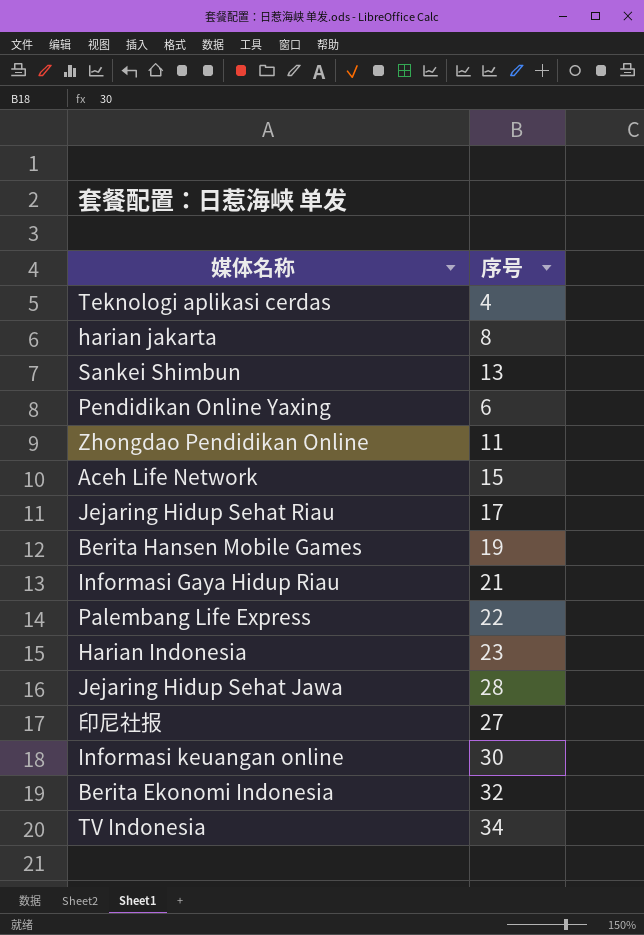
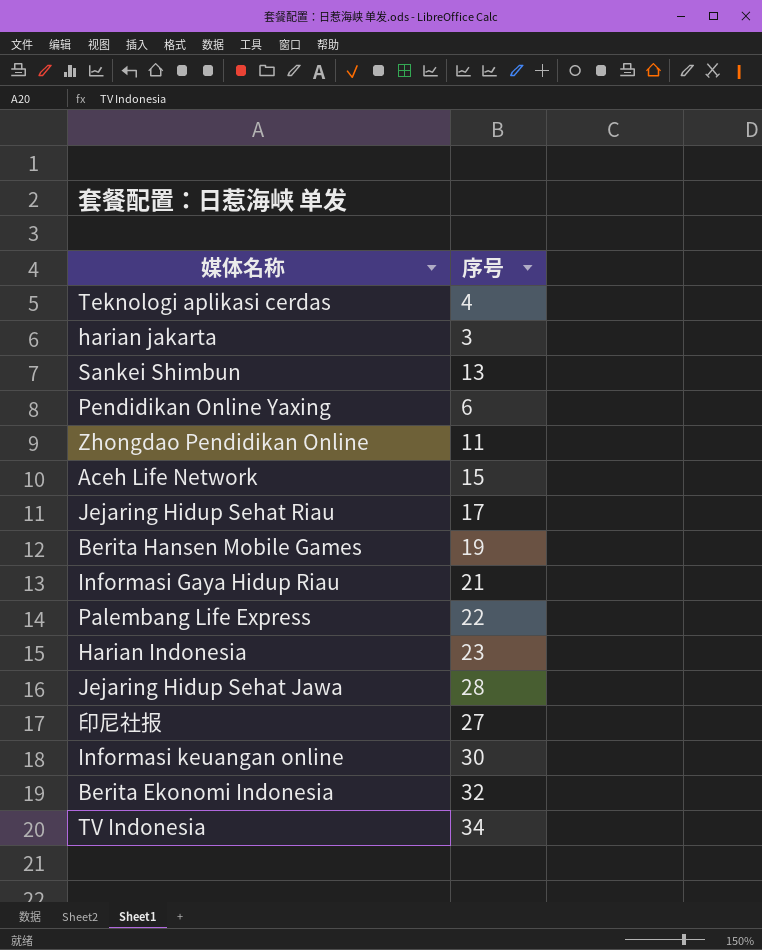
harian jakarta | 序号: 8 -> 3

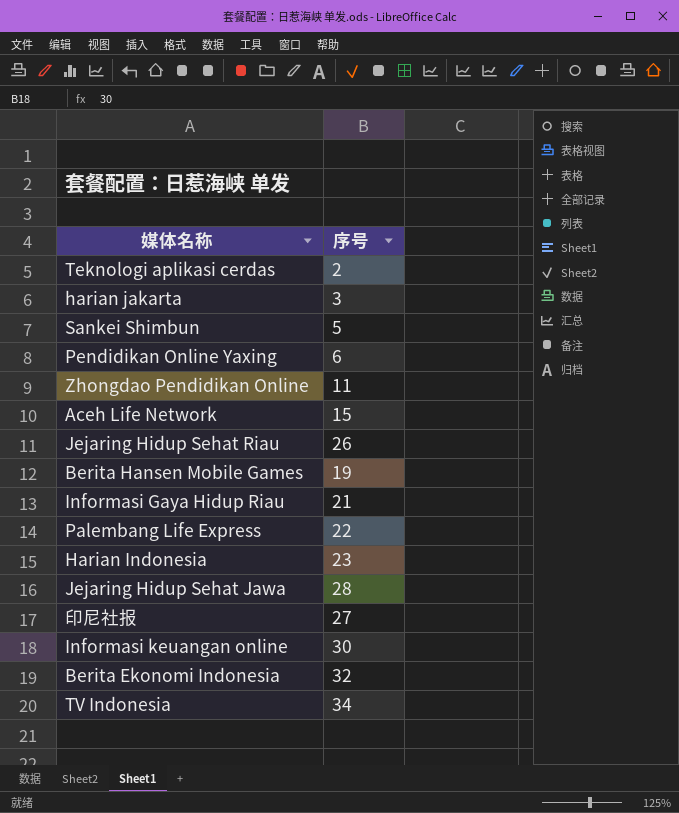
Teknologi aplikasi cerdas | 序号: 4 -> 2
Sankei Shimbun | 序号: 13 -> 5
Jejaring Hidup Sehat Riau | 序号: 17 -> 26

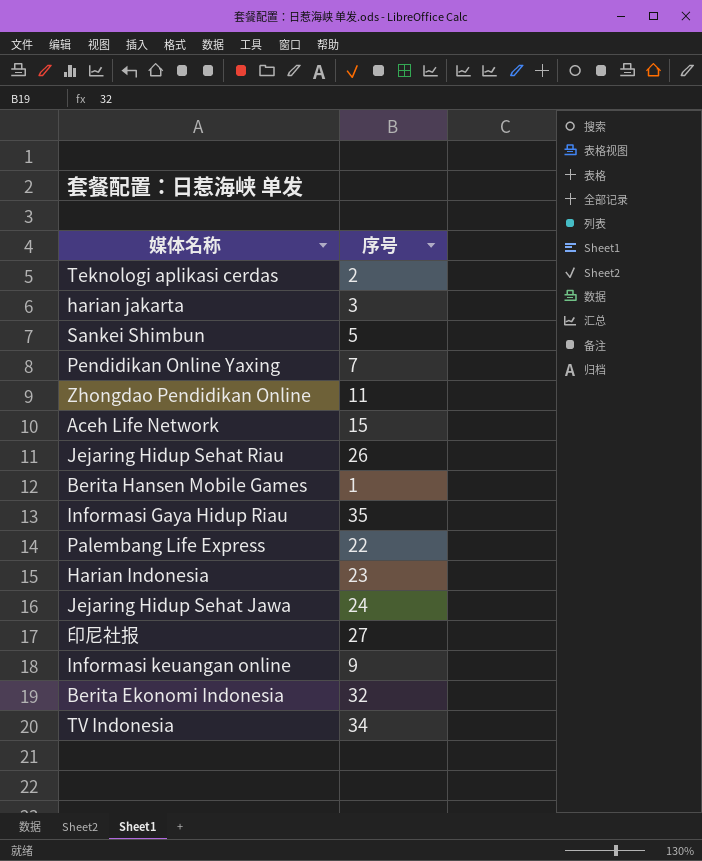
Pendidikan Online Yaxing | 序号: 6 -> 7
Berita Hansen Mobile Games | 序号: 19 -> 1
Informasi Gaya Hidup Riau | 序号: 21 -> 35
Jejaring Hidup Sehat Jawa | 序号: 28 -> 24
Informasi keuangan online | 序号: 30 -> 9

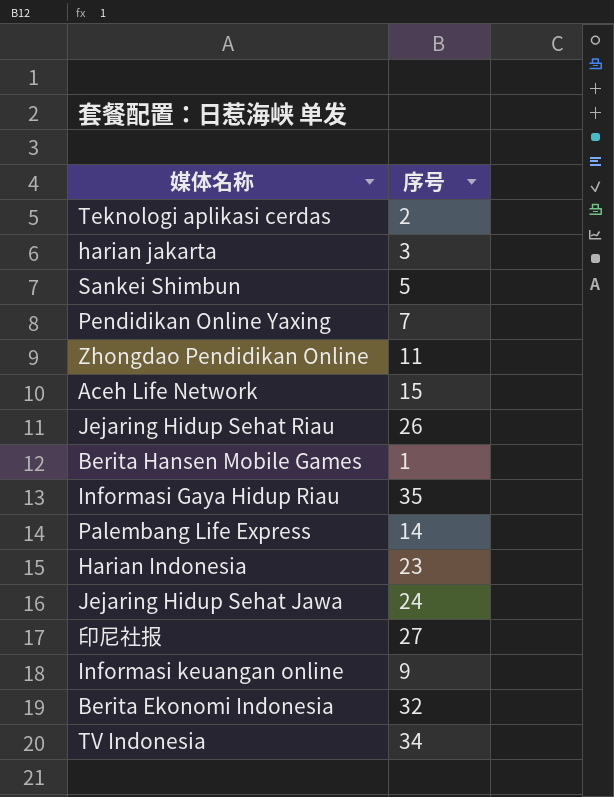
Palembang Life Express | 序号: 22 -> 14

